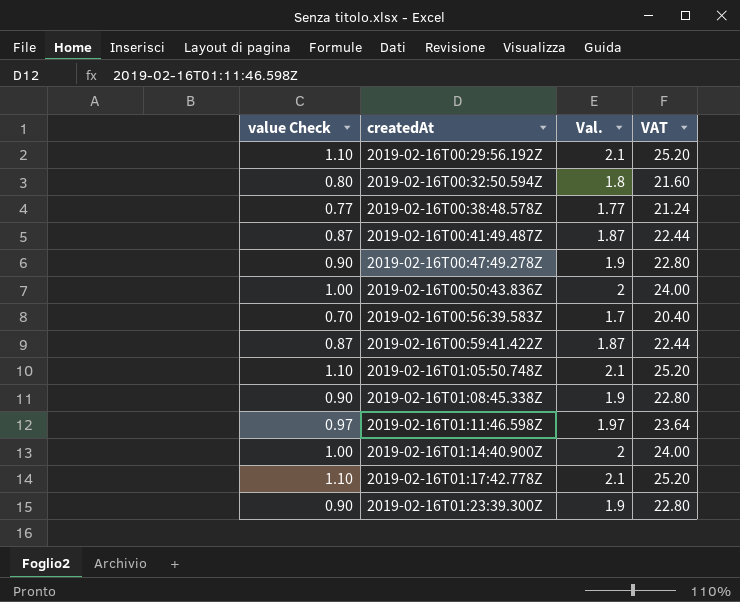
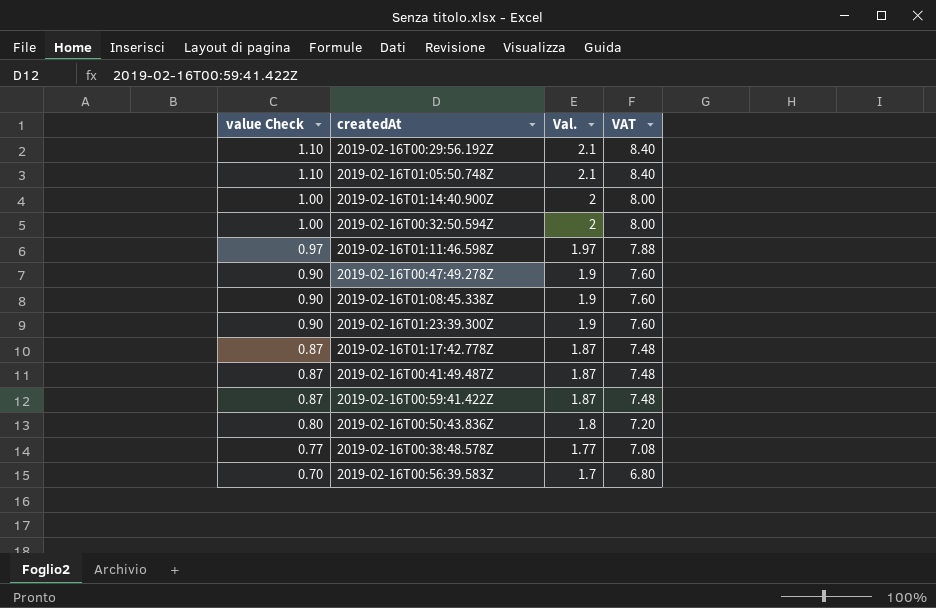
row order: createdAt ascending -> value Check descending
column VAT | formula: [Val.] * 12 -> [Val.] * 4
2019-02-16T00:32:50.594Z | value Check: 0.80 -> 1.00
2019-02-16T00:32:50.594Z | Val.: 1.8 -> 2
2019-02-16T01:17:42.778Z | value Check: 1.10 -> 0.87
2019-02-16T01:17:42.778Z | Val.: 2.1 -> 1.87
2019-02-16T00:50:43.836Z | value Check: 1.00 -> 0.80
2019-02-16T00:50:43.836Z | Val.: 2 -> 1.8

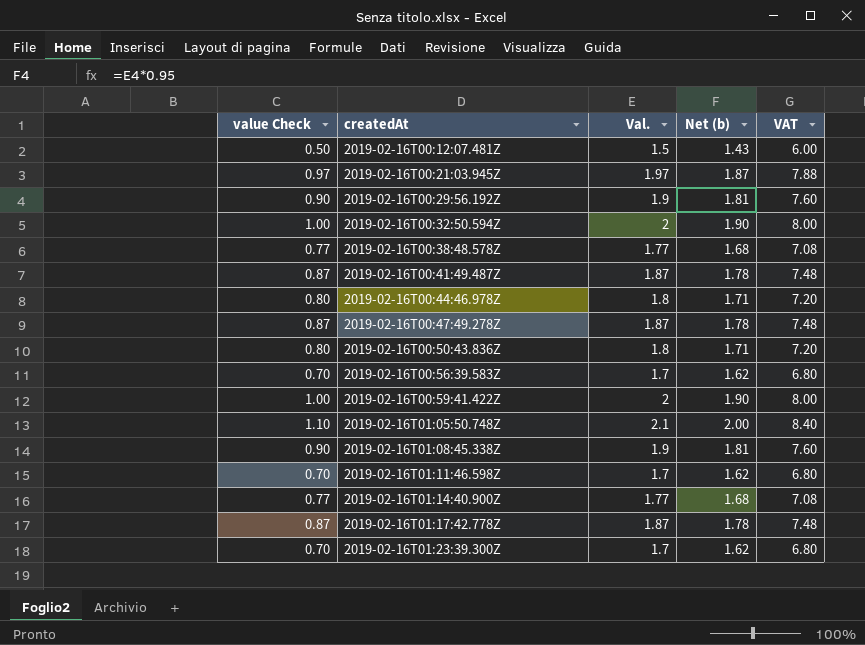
row order: value Check descending -> createdAt ascending
column Net (b) | formula: none -> [Val.] * 0.95
row 2019-02-16T00:12:07.481Z: none -> 0.50 | 1.5 | 1.43 | 6.00
row 2019-02-16T00:21:03.945Z: none -> 0.97 | 1.97 | 1.87 | 7.88
2019-02-16T00:29:56.192Z | value Check: 1.10 -> 0.90
2019-02-16T00:29:56.192Z | Val.: 2.1 -> 1.9
2019-02-16T00:29:56.192Z | VAT: 8.40 -> 7.60
row 2019-02-16T00:44:46.978Z: none -> 0.80 | 1.8 | 1.71 | 7.20
2019-02-16T00:47:49.278Z | value Check: 0.90 -> 0.87
2019-02-16T00:47:49.278Z | Val.: 1.9 -> 1.87
2019-02-16T00:47:49.278Z | VAT: 7.60 -> 7.48
2019-02-16T00:59:41.422Z | value Check: 0.87 -> 1.00
2019-02-16T00:59:41.422Z | Val.: 1.87 -> 2
2019-02-16T00:59:41.422Z | VAT: 7.48 -> 8.00
2019-02-16T01:11:46.598Z | value Check: 0.97 -> 0.70
2019-02-16T01:11:46.598Z | Val.: 1.97 -> 1.7
2019-02-16T01:11:46.598Z | VAT: 7.88 -> 6.80
2019-02-16T01:14:40.900Z | value Check: 1.00 -> 0.77
2019-02-16T01:14:40.900Z | Val.: 2 -> 1.77
2019-02-16T01:14:40.900Z | VAT: 8.00 -> 7.08
2019-02-16T01:23:39.300Z | value Check: 0.90 -> 0.70
2019-02-16T01:23:39.300Z | Val.: 1.9 -> 1.7
2019-02-16T01:23:39.300Z | VAT: 7.60 -> 6.80

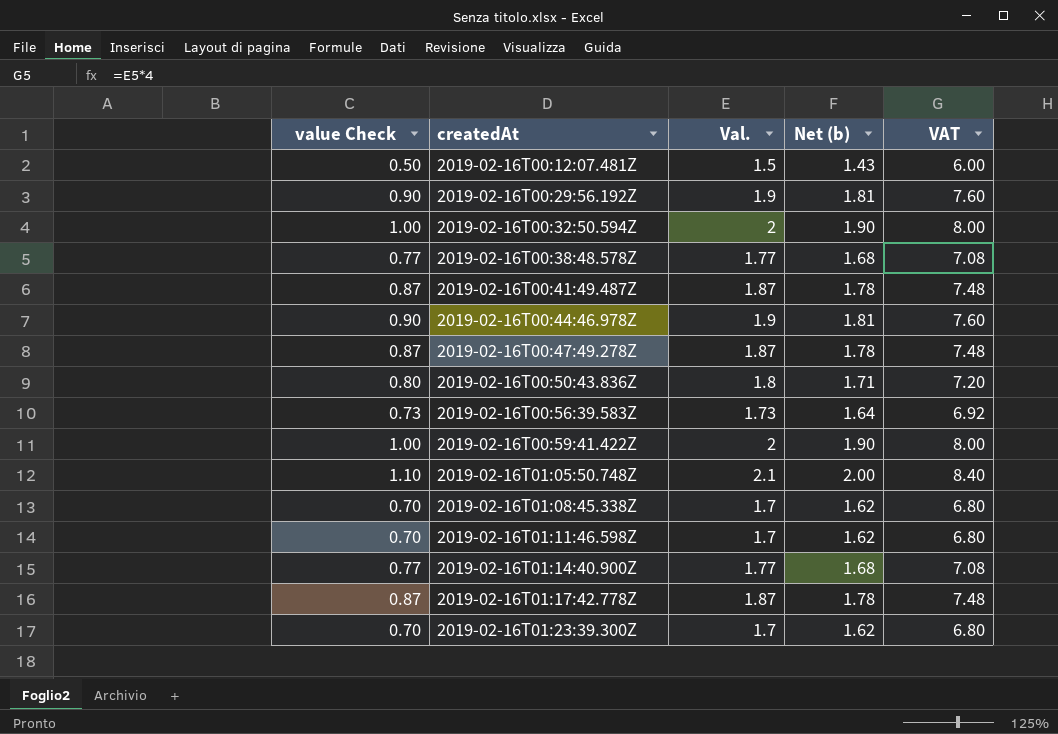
row 2019-02-16T00:21:03.945Z: 0.97 | 1.97 | 1.87 | 7.88 -> none
2019-02-16T00:44:46.978Z | value Check: 0.80 -> 0.90
2019-02-16T00:44:46.978Z | Val.: 1.8 -> 1.9
2019-02-16T00:44:46.978Z | Net (b): 1.71 -> 1.81
2019-02-16T00:44:46.978Z | VAT: 7.20 -> 7.60
2019-02-16T00:56:39.583Z | value Check: 0.70 -> 0.73
2019-02-16T00:56:39.583Z | Val.: 1.7 -> 1.73
2019-02-16T00:56:39.583Z | Net (b): 1.62 -> 1.64
2019-02-16T00:56:39.583Z | VAT: 6.80 -> 6.92
2019-02-16T01:08:45.338Z | value Check: 0.90 -> 0.70
2019-02-16T01:08:45.338Z | Val.: 1.9 -> 1.7
2019-02-16T01:08:45.338Z | Net (b): 1.81 -> 1.62
2019-02-16T01:08:45.338Z | VAT: 7.60 -> 6.80

